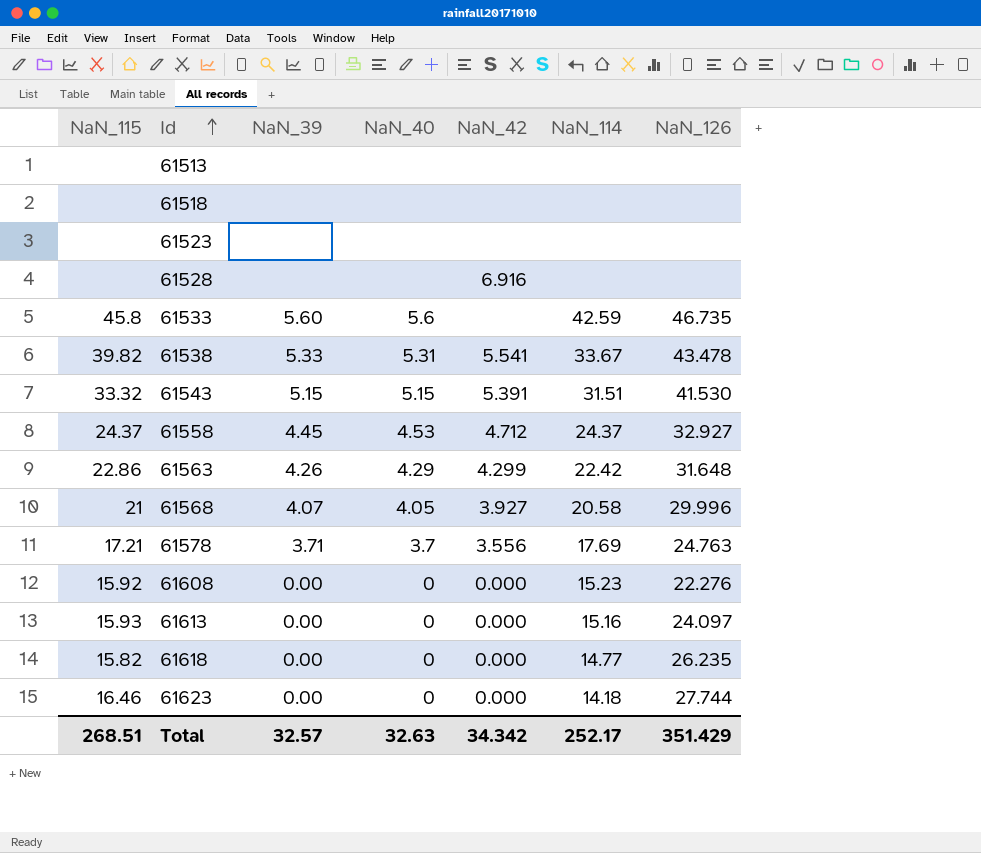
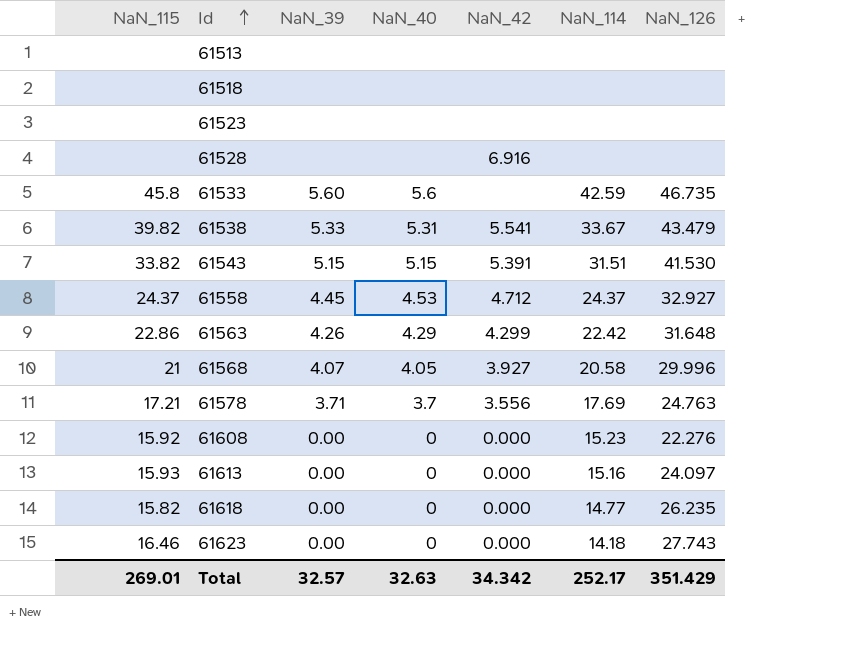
61538 | NaN_126: 43.478 -> 43.479
61543 | NaN_115: 33.32 -> 33.82
61623 | NaN_126: 27.744 -> 27.743
Total | NaN_115: 268.51 -> 269.01

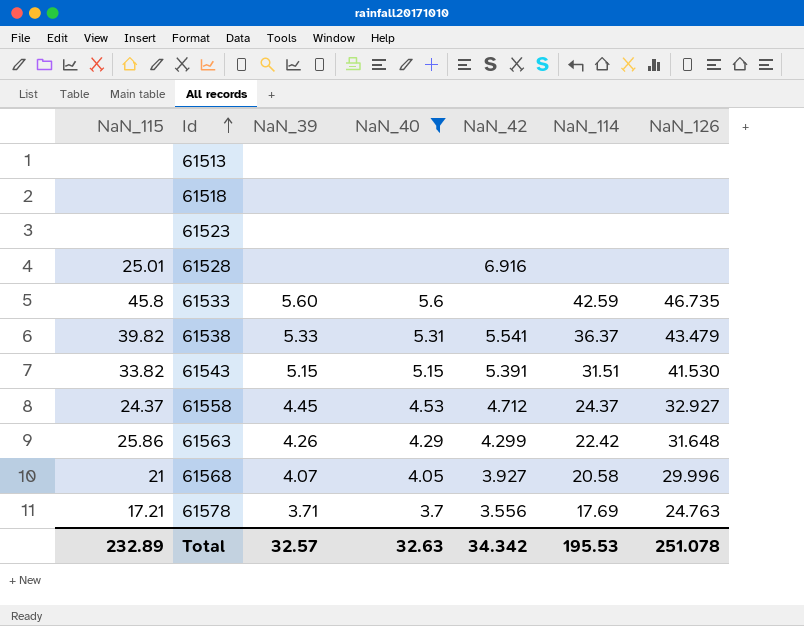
filter: none -> NaN_40 != 0
61528 | NaN_115: none -> 25.01
61538 | NaN_114: 33.67 -> 36.37
61563 | NaN_115: 22.86 -> 25.86
Total | NaN_115: 269.01 -> 232.89
Total | NaN_114: 252.17 -> 195.53
Total | NaN_126: 351.429 -> 251.078

